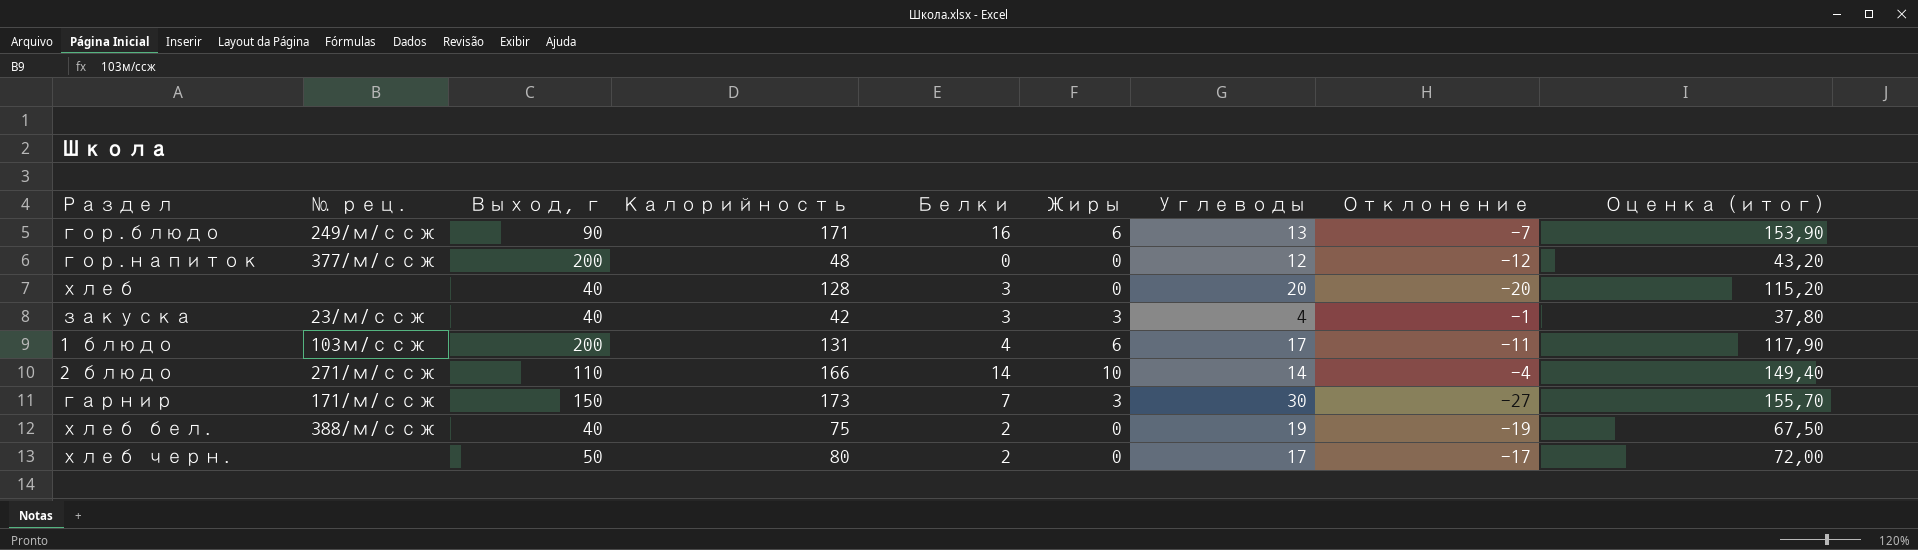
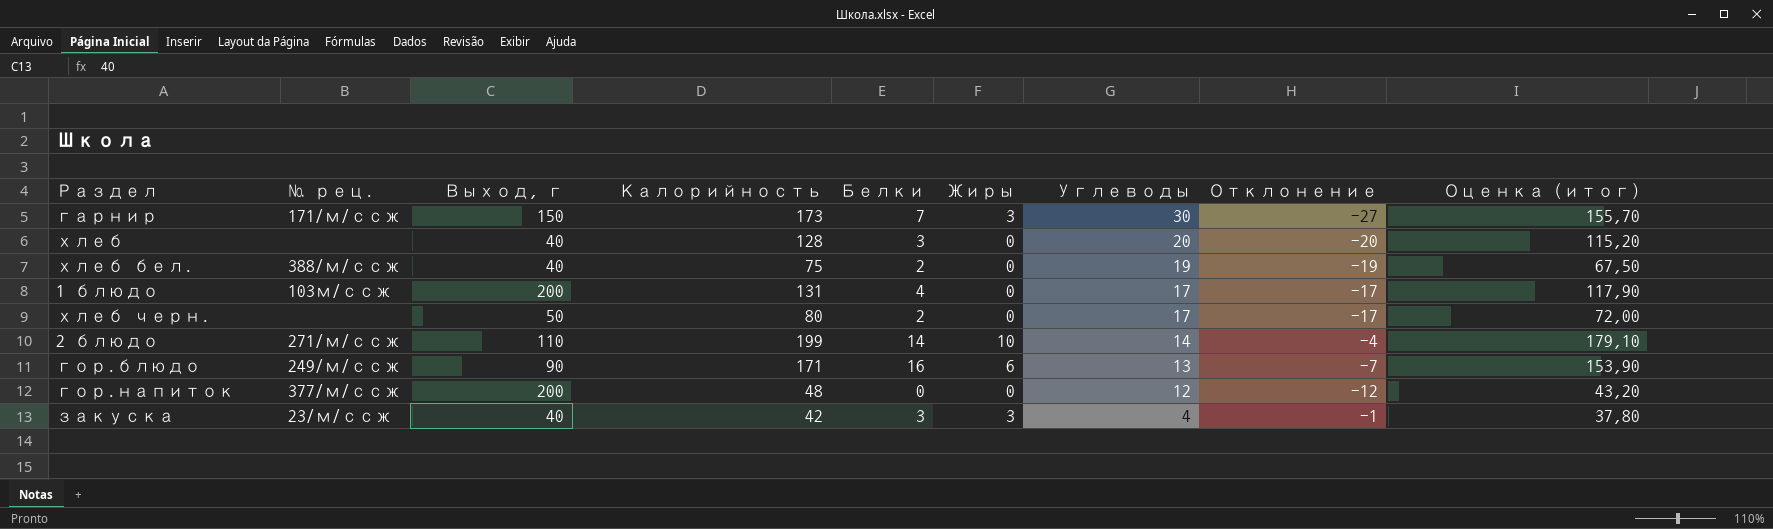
row order: none -> Углеводы descending
1 блюдо | Жиры: 6 -> 0
1 блюдо | Отклонение: -11 -> -17
2 блюдо | Калорийность: 166 -> 199
2 блюдо | Оценка (итог): 149,40 -> 179,10

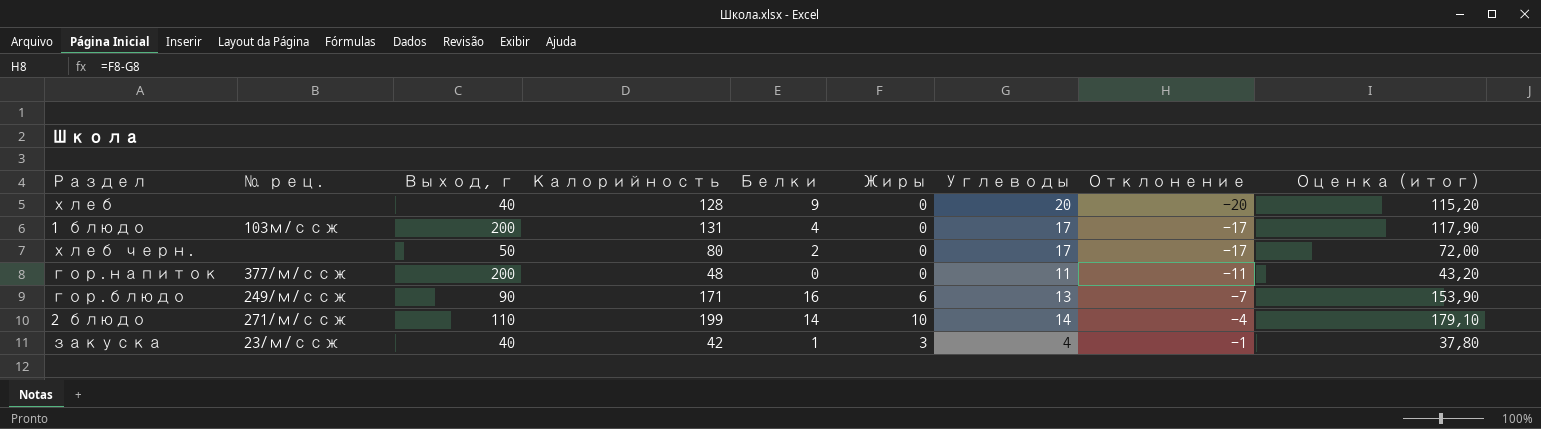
row order: Углеводы descending -> Отклонение ascending
row гарнир: 171/м/ссж | 150 | 173 | 7 | 3 | 30 | -27 | 155,70 -> none
row хлеб бел.: 388/м/ссж | 40 | 75 | 2 | 0 | 19 | -19 | 67,50 -> none
хлеб | Белки: 3 -> 9
гор.напиток | Углеводы: 12 -> 11
гор.напиток | Отклонение: -12 -> -11
закуска | Белки: 3 -> 1

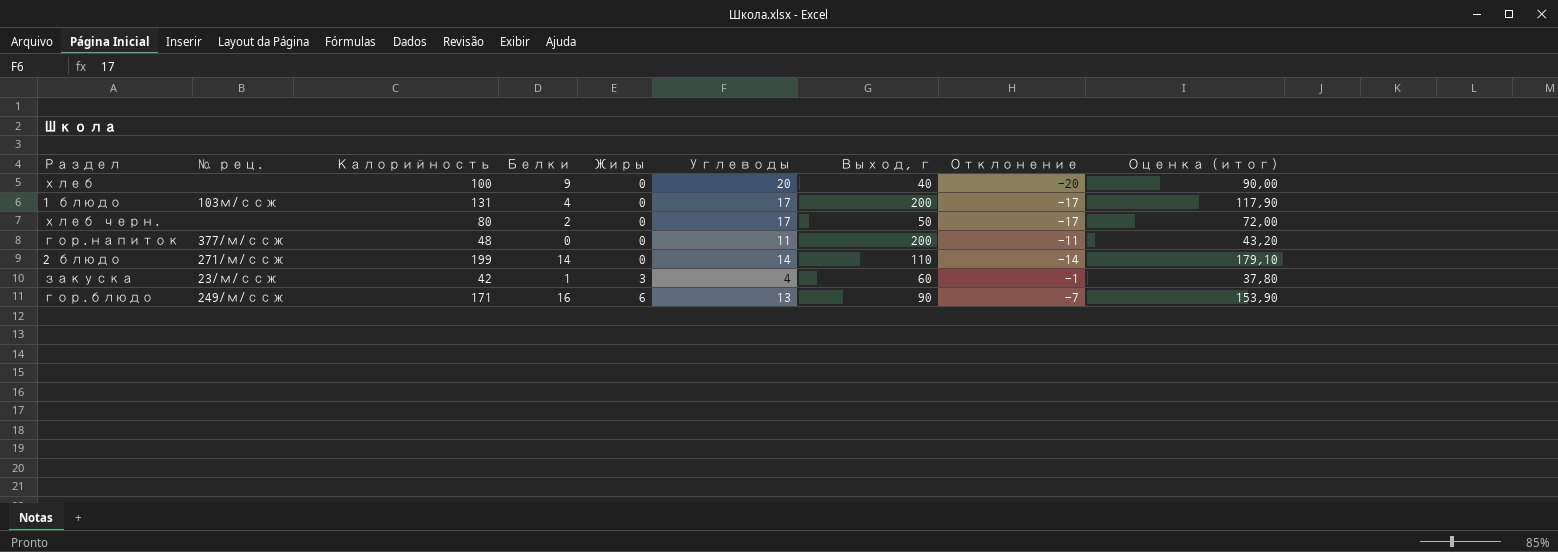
row order: Отклонение ascending -> Жиры ascending
column Выход, г | position: 3 -> 7
хлеб | Калорийность: 128 -> 100
хлеб | Оценка (итог): 115,20 -> 90,00
2 блюдо | Жиры: 10 -> 0
2 блюдо | Отклонение: -4 -> -14
закуска | Выход, г: 40 -> 60

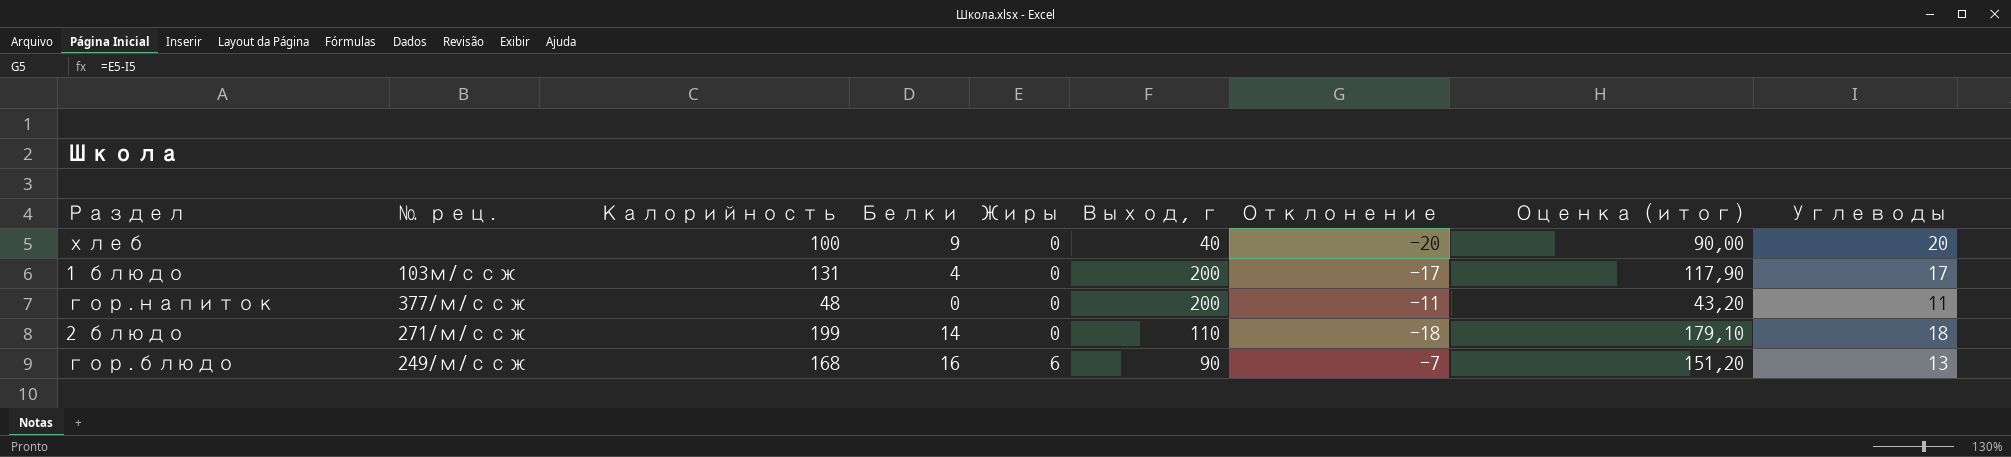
column Углеводы | position: 6 -> 9
row хлеб черн.: none | 80 | 2 | 0 | 17 | 50 | -17 | 72,00 -> none
row закуска: 23/м/ссж | 42 | 1 | 3 | 4 | 60 | -1 | 37,80 -> none
2 блюдо | Отклонение: -14 -> -18
2 блюдо | Углеводы: 14 -> 18
гор.блюдо | Калорийность: 171 -> 168
гор.блюдо | Оценка (итог): 153,90 -> 151,20

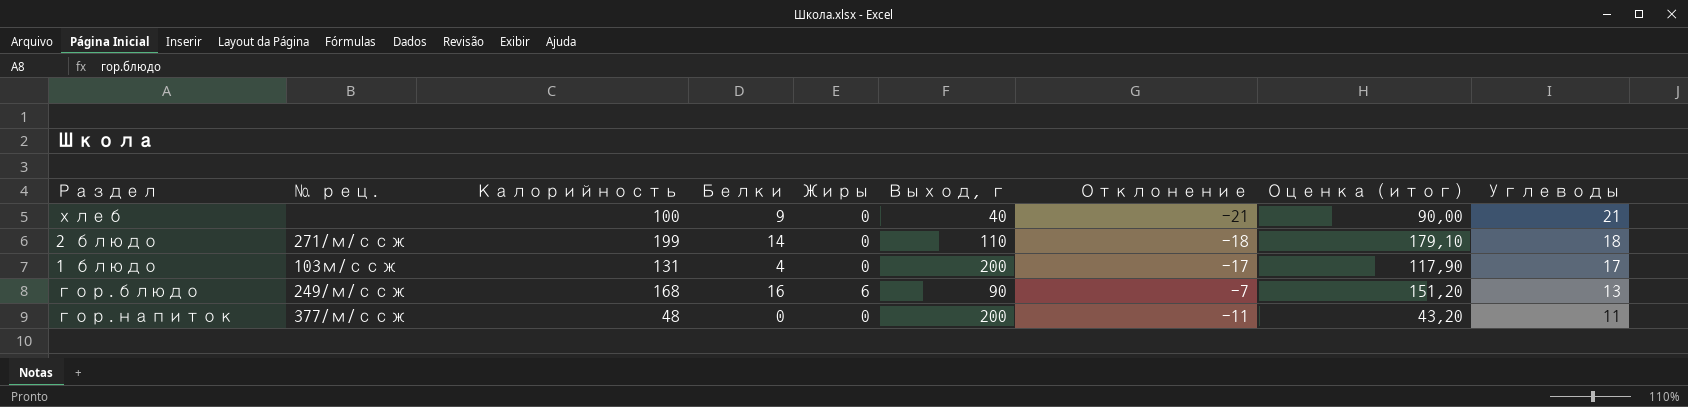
row order: Жиры ascending -> Углеводы descending
хлеб | Отклонение: -20 -> -21
хлеб | Углеводы: 20 -> 21

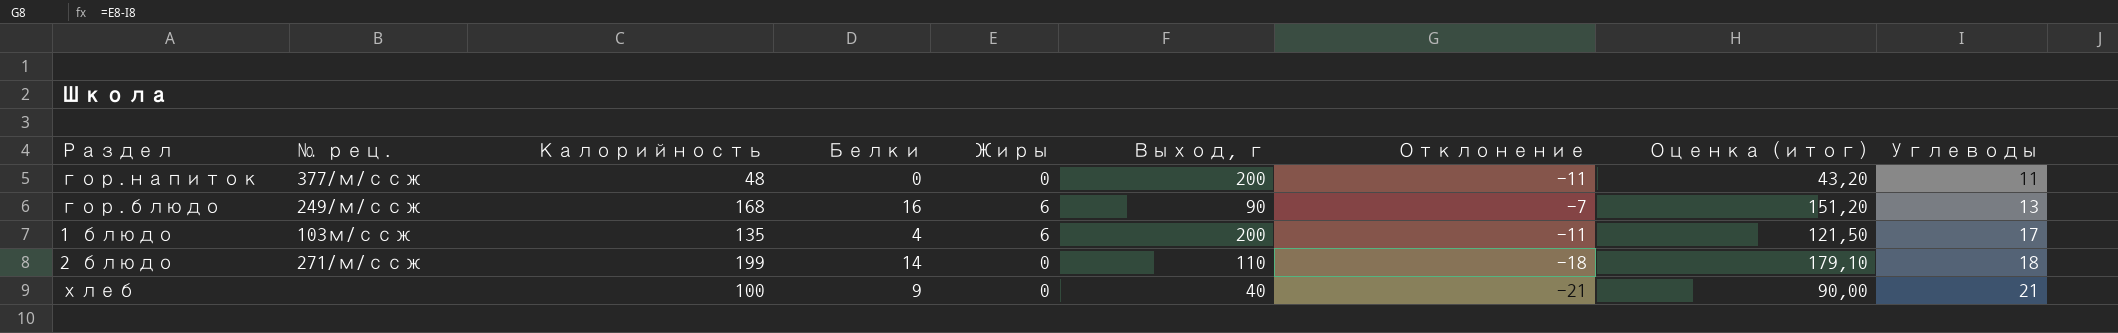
row order: Углеводы descending -> Углеводы ascending
1 блюдо | Калорийность: 131 -> 135
1 блюдо | Жиры: 0 -> 6
1 блюдо | Отклонение: -17 -> -11
1 блюдо | Оценка (итог): 117,90 -> 121,50

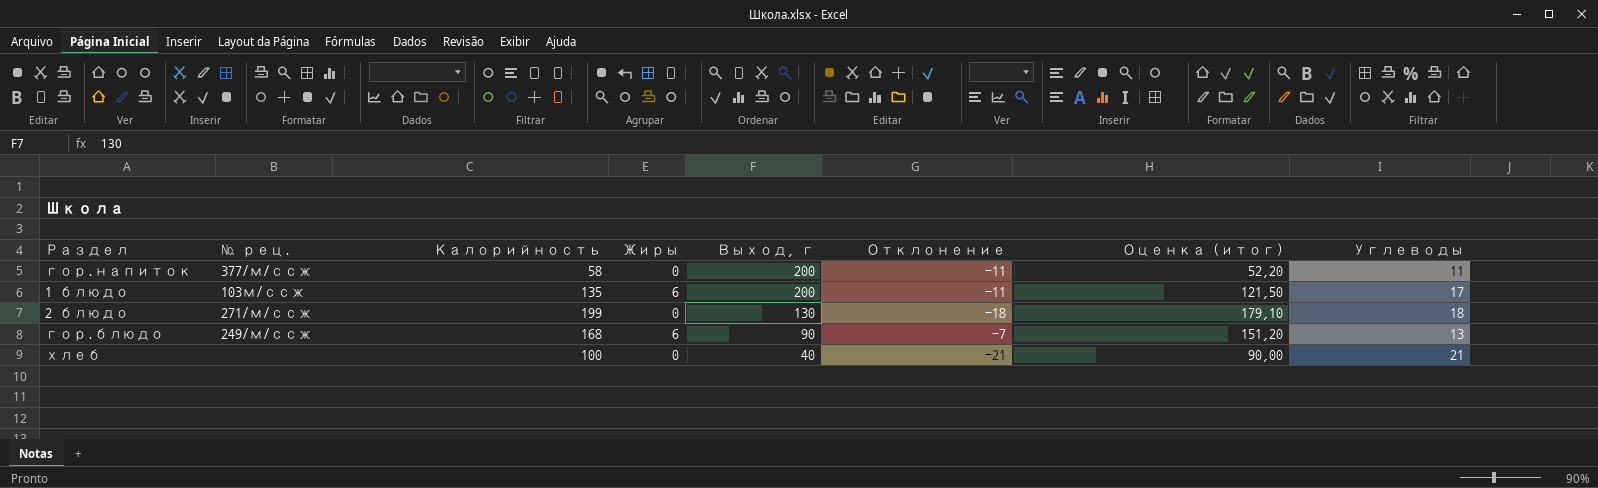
row order: Углеводы ascending -> Выход, г descending
column Белки | position: 4 -> none
гор.напиток | Калорийность: 48 -> 58
гор.напиток | Оценка (итог): 43,20 -> 52,20
2 блюдо | Выход, г: 110 -> 130

